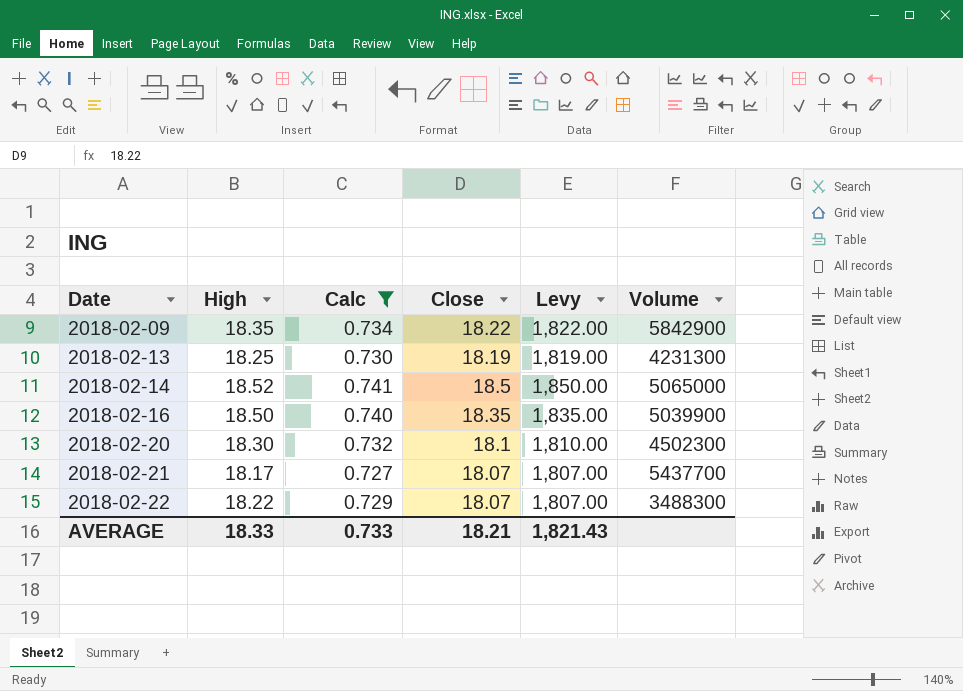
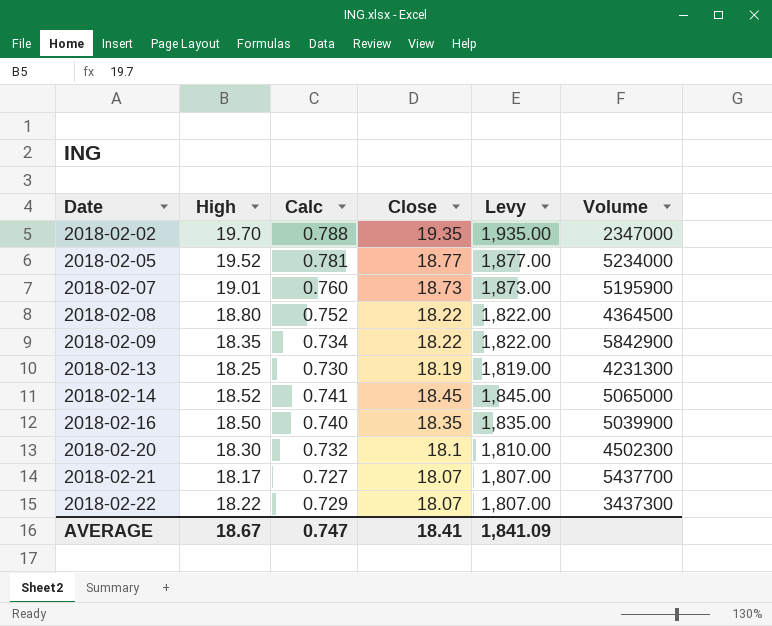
filter: Calc <= 0.741 -> none
2018-02-14 | Close: 18.5 -> 18.45
2018-02-14 | Levy: 1,850.00 -> 1,845.00
2018-02-22 | Volume: 3488300 -> 3437300
AVERAGE | High: 18.33 -> 18.67
AVERAGE | Calc: 0.733 -> 0.747
AVERAGE | Close: 18.21 -> 18.41
AVERAGE | Levy: 1,821.43 -> 1,841.09

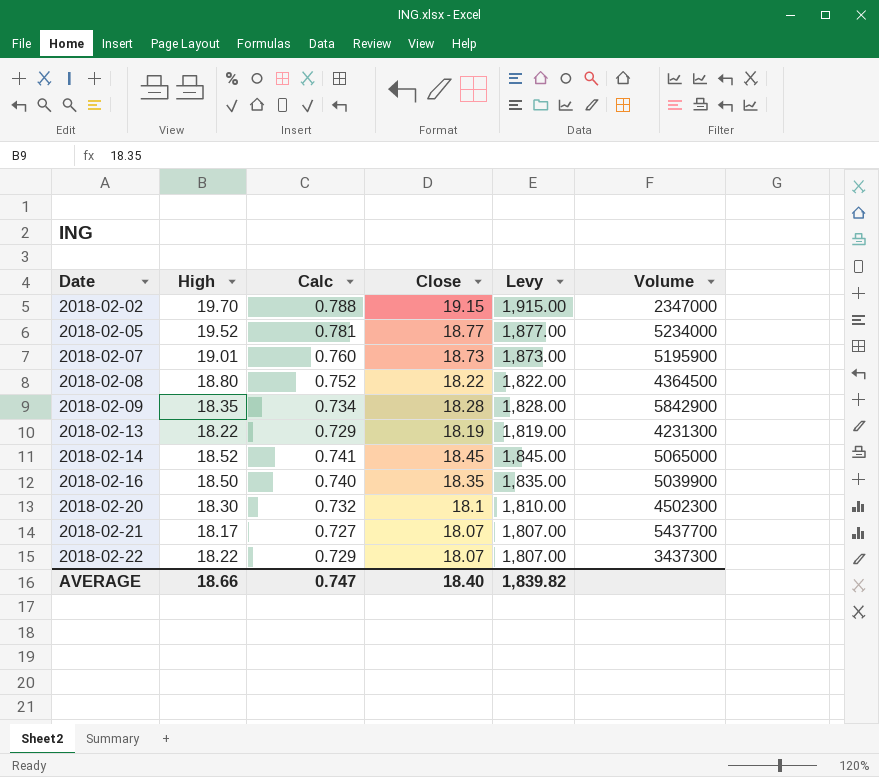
2018-02-02 | Close: 19.35 -> 19.15
2018-02-02 | Levy: 1,935.00 -> 1,915.00
2018-02-09 | Close: 18.22 -> 18.28
2018-02-09 | Levy: 1,822.00 -> 1,828.00
2018-02-13 | High: 18.25 -> 18.22
2018-02-13 | Calc: 0.730 -> 0.729
AVERAGE | High: 18.67 -> 18.66
AVERAGE | Close: 18.41 -> 18.40
AVERAGE | Levy: 1,841.09 -> 1,839.82

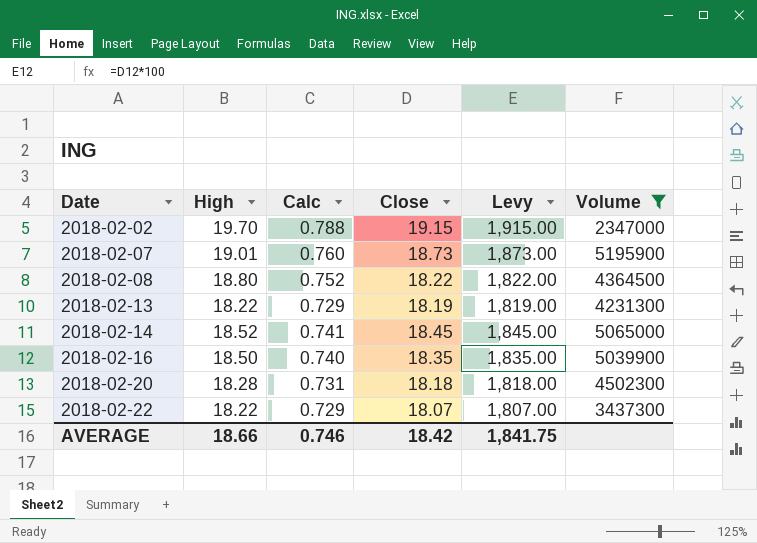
filter: none -> Volume <= 5195900
2018-02-20 | High: 18.30 -> 18.28
2018-02-20 | Calc: 0.732 -> 0.731
2018-02-20 | Close: 18.1 -> 18.18
2018-02-20 | Levy: 1,810.00 -> 1,818.00
AVERAGE | Calc: 0.747 -> 0.746
AVERAGE | Close: 18.40 -> 18.42
AVERAGE | Levy: 1,839.82 -> 1,841.75

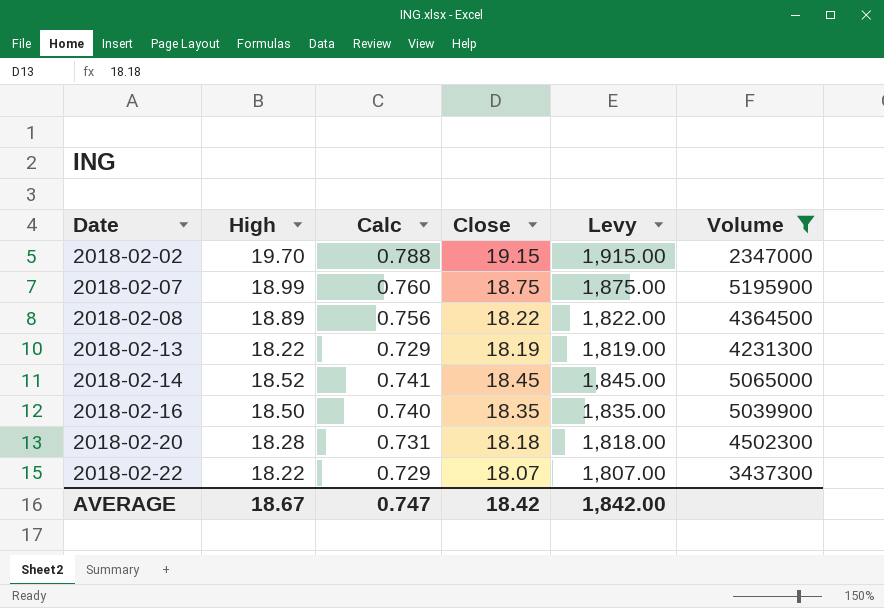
2018-02-07 | High: 19.01 -> 18.99
2018-02-07 | Close: 18.73 -> 18.75
2018-02-07 | Levy: 1,873.00 -> 1,875.00
2018-02-08 | High: 18.80 -> 18.89
2018-02-08 | Calc: 0.752 -> 0.756
AVERAGE | High: 18.66 -> 18.67
AVERAGE | Calc: 0.746 -> 0.747
AVERAGE | Levy: 1,841.75 -> 1,842.00

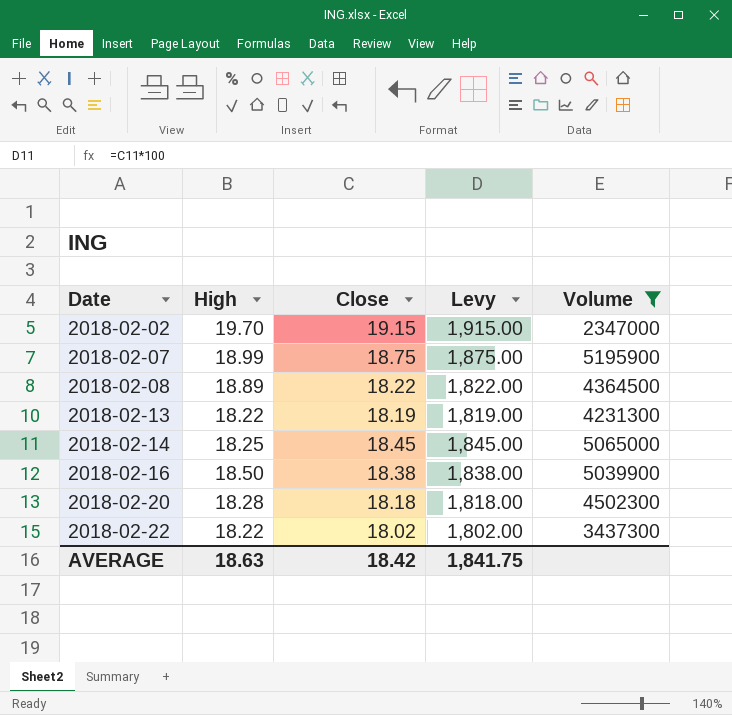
column Calc | formula: [High] * 0.04 -> none
2018-02-14 | High: 18.52 -> 18.25
2018-02-16 | Close: 18.35 -> 18.38
2018-02-16 | Levy: 1,835.00 -> 1,838.00
2018-02-22 | Close: 18.07 -> 18.02
2018-02-22 | Levy: 1,807.00 -> 1,802.00
AVERAGE | High: 18.67 -> 18.63
AVERAGE | Levy: 1,842.00 -> 1,841.75

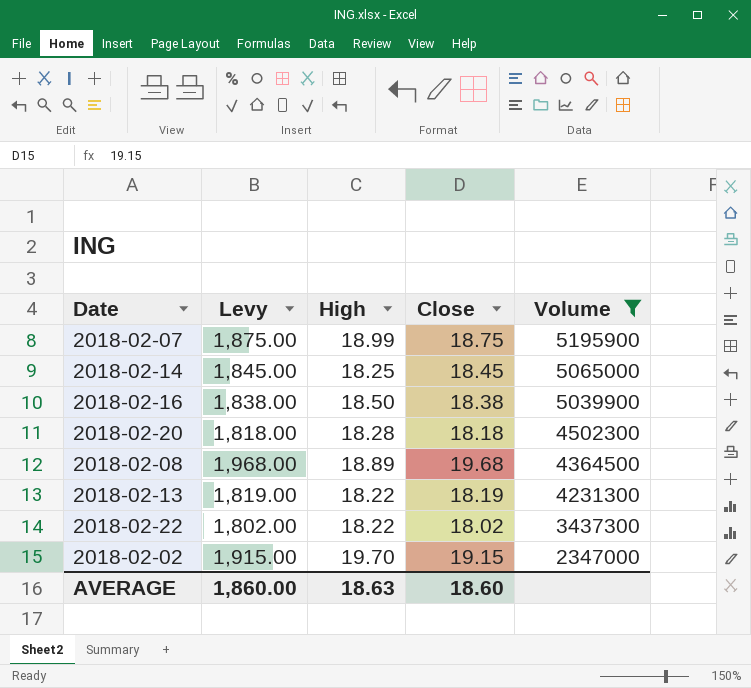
row order: Date ascending -> Volume descending
column Levy | position: 4 -> 2
2018-02-08 | Levy: 1,822.00 -> 1,968.00
2018-02-08 | Close: 18.22 -> 19.68
AVERAGE | Levy: 1,841.75 -> 1,860.00
AVERAGE | Close: 18.42 -> 18.60

